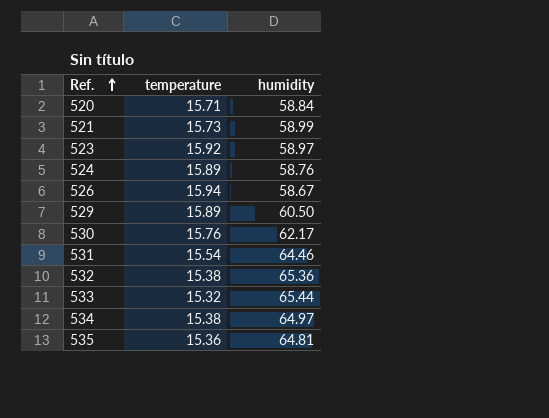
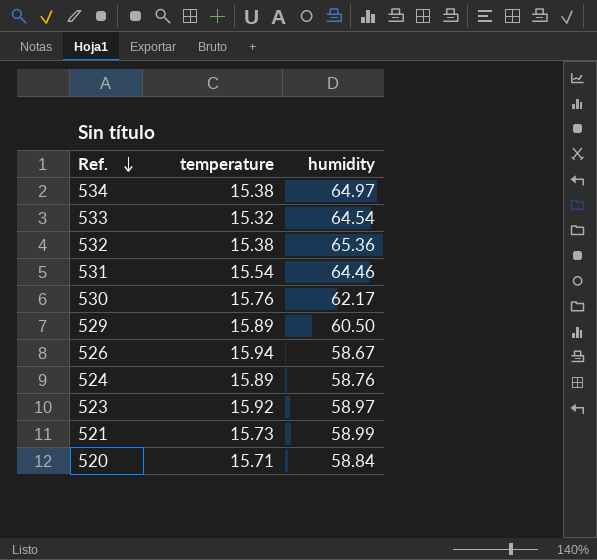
row order: Ref. ascending -> Ref. descending
row 535: 15.36 | 64.81 -> none
533 | humidity: 65.44 -> 64.54

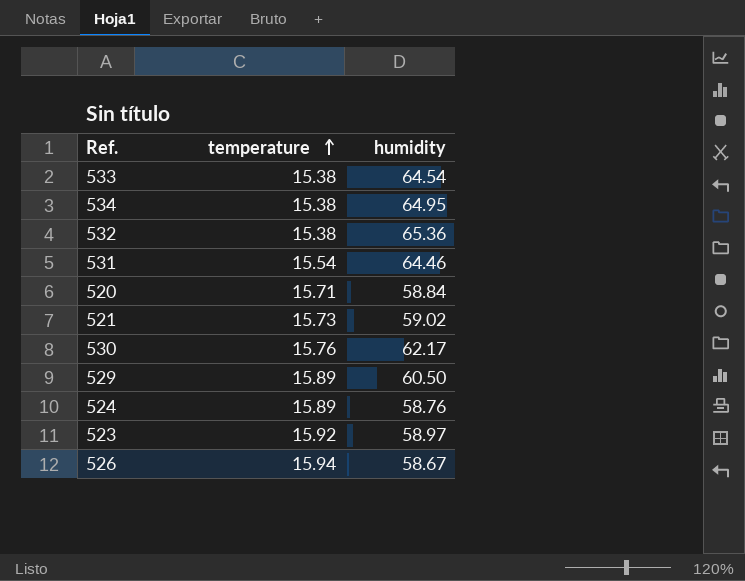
row order: Ref. descending -> temperature ascending
533 | temperature: 15.32 -> 15.38
534 | humidity: 64.97 -> 64.95
521 | humidity: 58.99 -> 59.02

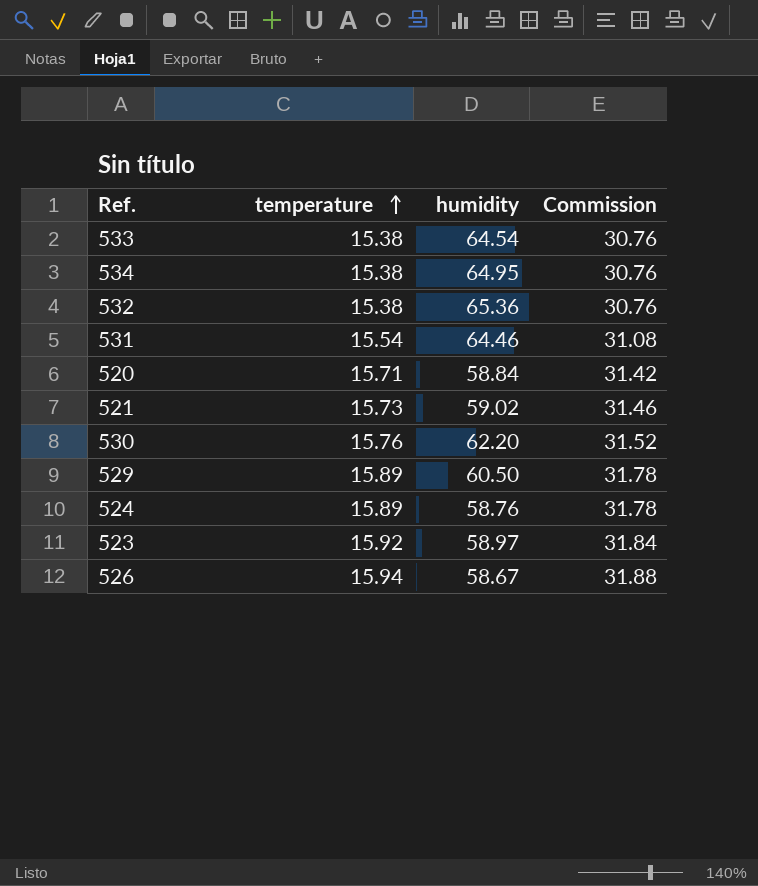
column Commission | formula: none -> [temperature] * 2
530 | humidity: 62.17 -> 62.20

